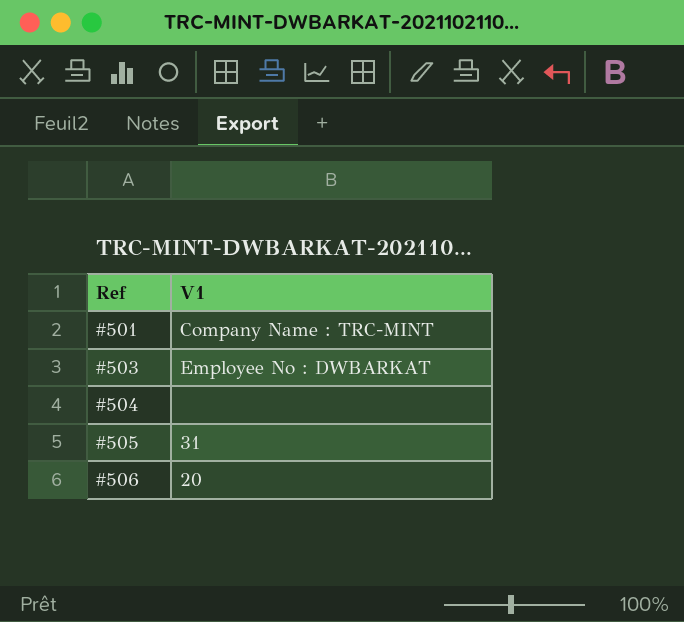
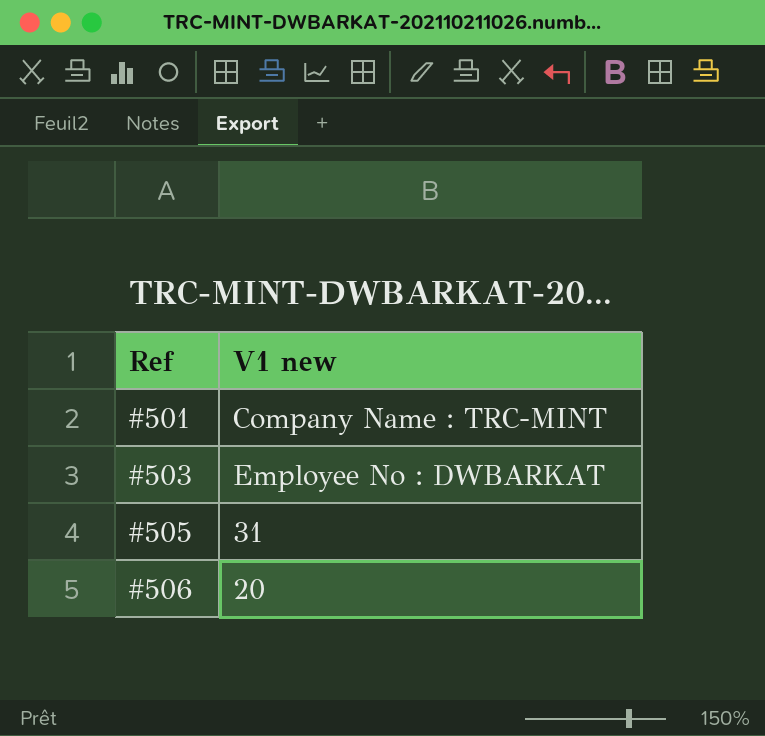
column name: V1 -> V1 new
row #504: none -> none

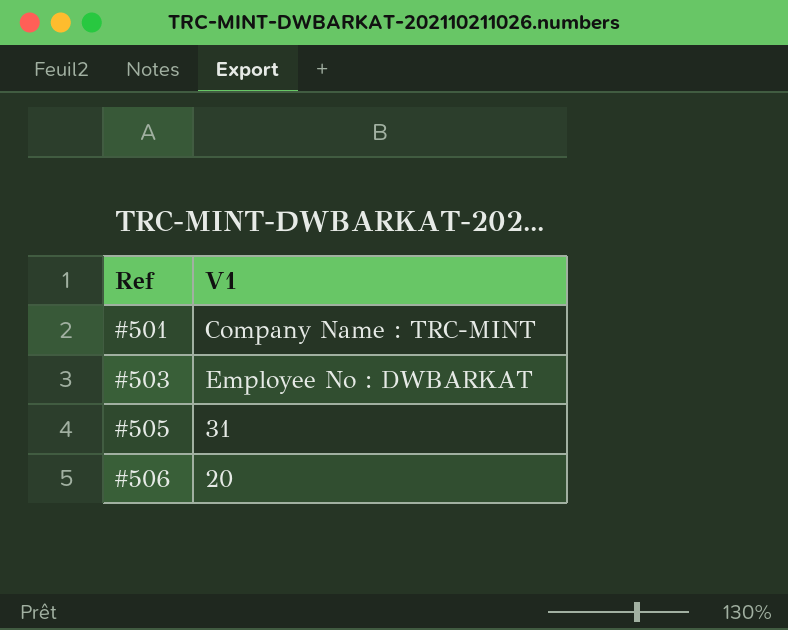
column name: V1 new -> V1

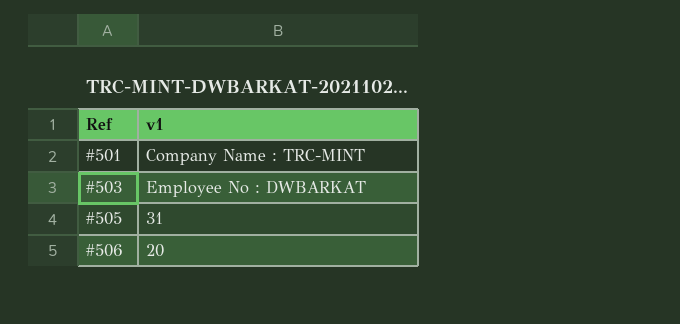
column name: V1 -> v1

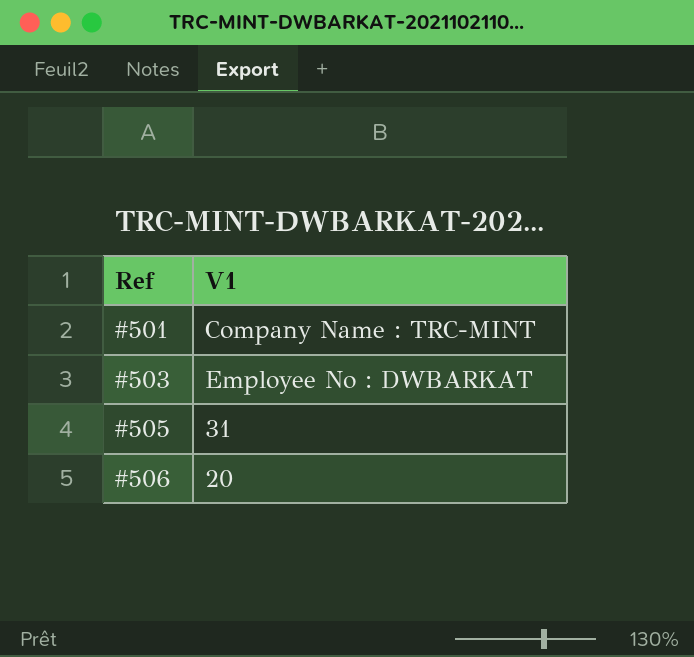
column name: v1 -> V1

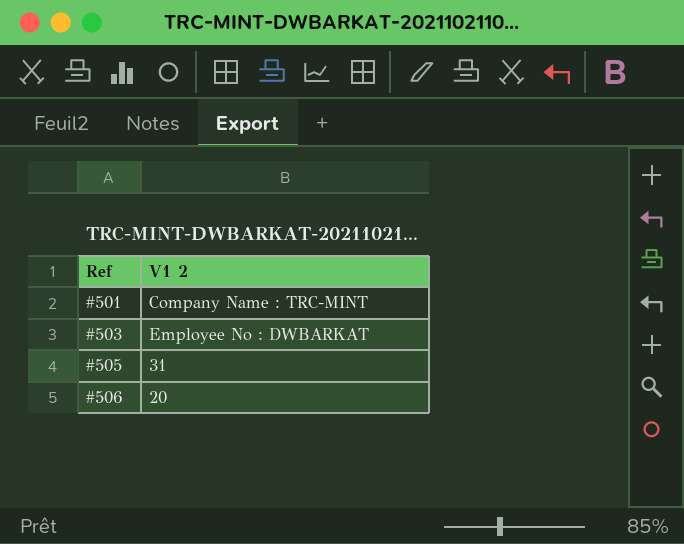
column name: V1 -> V1 2

